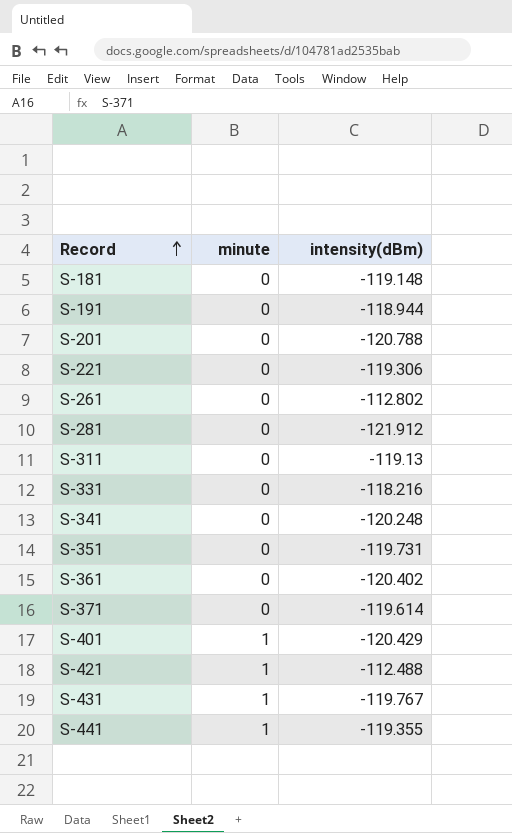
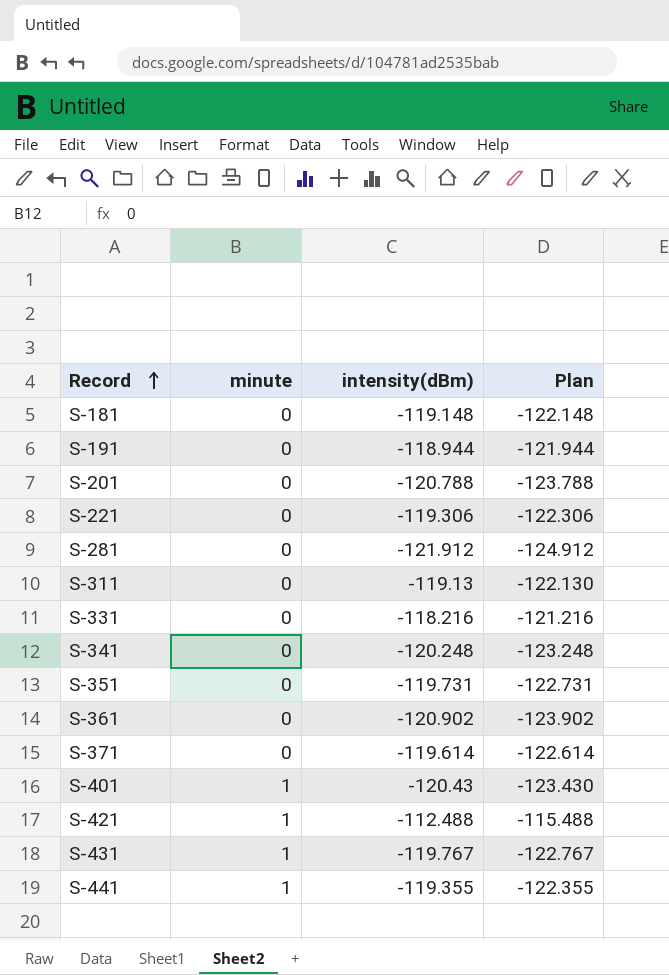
column Plan | formula: none -> [intensity(dBm)] - 3
row S-261: 0 | -112.802 -> none
S-361 | intensity(dBm): -120.402 -> -120.902
S-401 | intensity(dBm): -120.429 -> -120.43

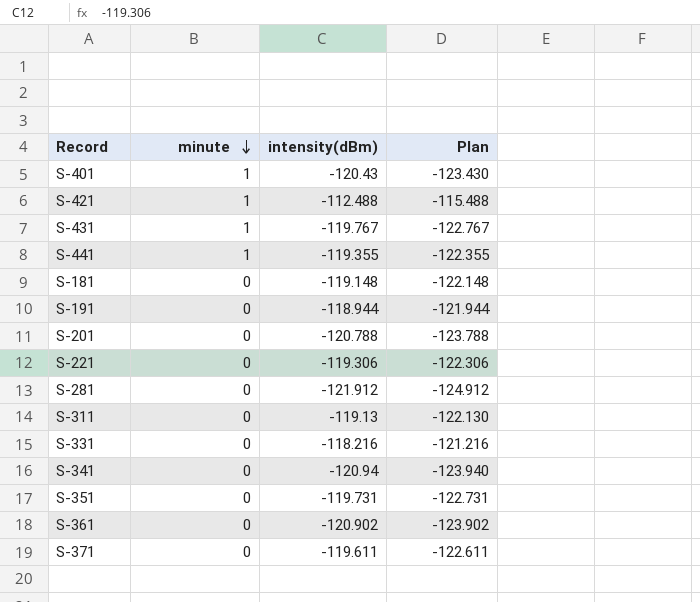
row order: Record ascending -> minute descending
S-341 | intensity(dBm): -120.248 -> -120.94
S-341 | Plan: -123.248 -> -123.940
S-371 | intensity(dBm): -119.614 -> -119.611
S-371 | Plan: -122.614 -> -122.611

